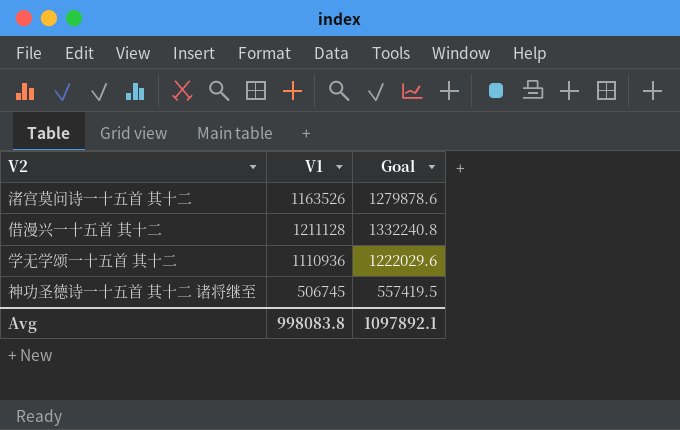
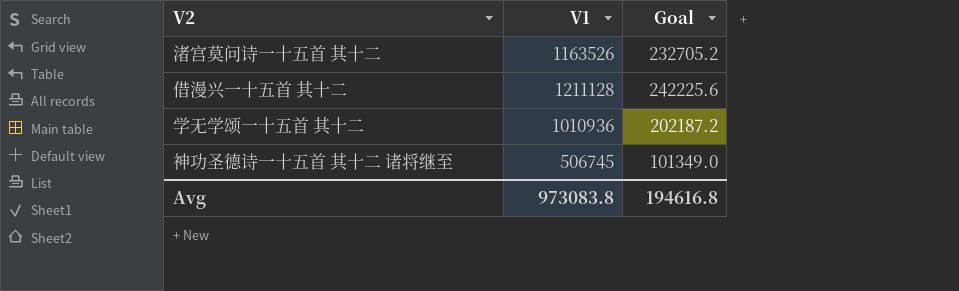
column Goal | formula: [V1] * 1.1 -> [V1] * 0.2
学无学颂一十五首 其十二 | V1: 1110936 -> 1010936
Avg | V1: 998083.8 -> 973083.8
Avg | Goal: 1097892.1 -> 194616.8

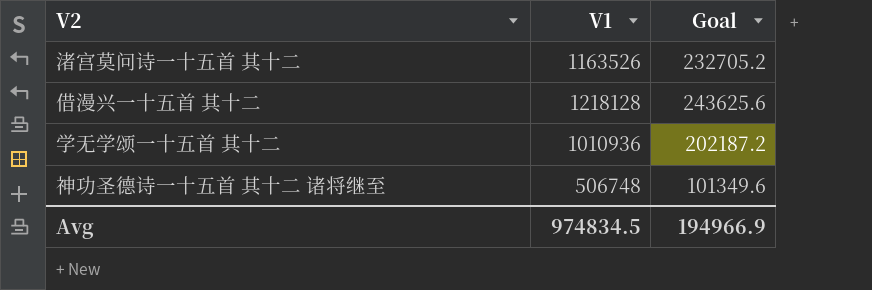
借漫兴一十五首 其十二 | V1: 1211128 -> 1218128
借漫兴一十五首 其十二 | Goal: 242225.6 -> 243625.6
神功圣德诗一十五首 其十二 诸将继至 | V1: 506745 -> 506748
神功圣德诗一十五首 其十二 诸将继至 | Goal: 101349.0 -> 101349.6
Avg | V1: 973083.8 -> 974834.5
Avg | Goal: 194616.8 -> 194966.9

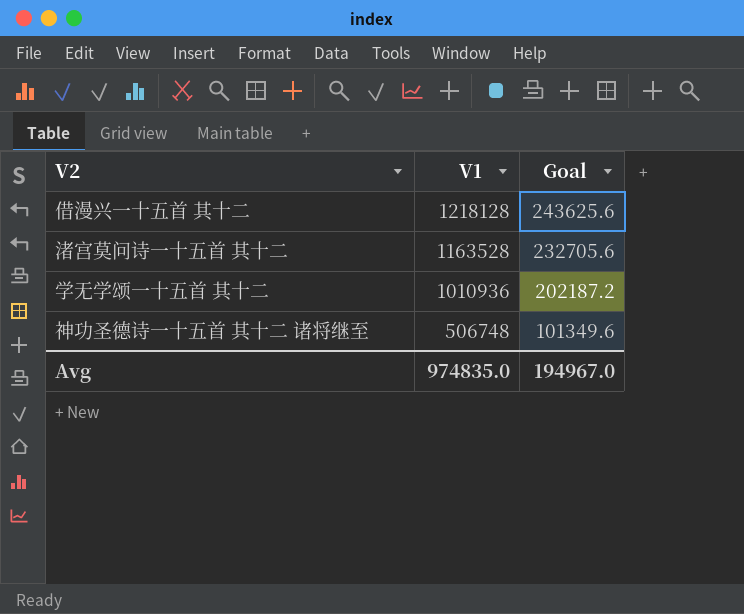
row order: none -> V1 descending
渚宫莫问诗一十五首 其十二 | V1: 1163526 -> 1163528
渚宫莫问诗一十五首 其十二 | Goal: 232705.2 -> 232705.6
Avg | V1: 974834.5 -> 974835.0
Avg | Goal: 194966.9 -> 194967.0

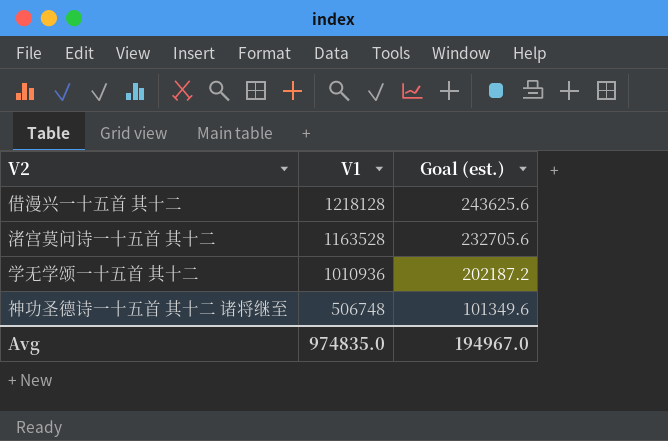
column name: Goal -> Goal (est.)

